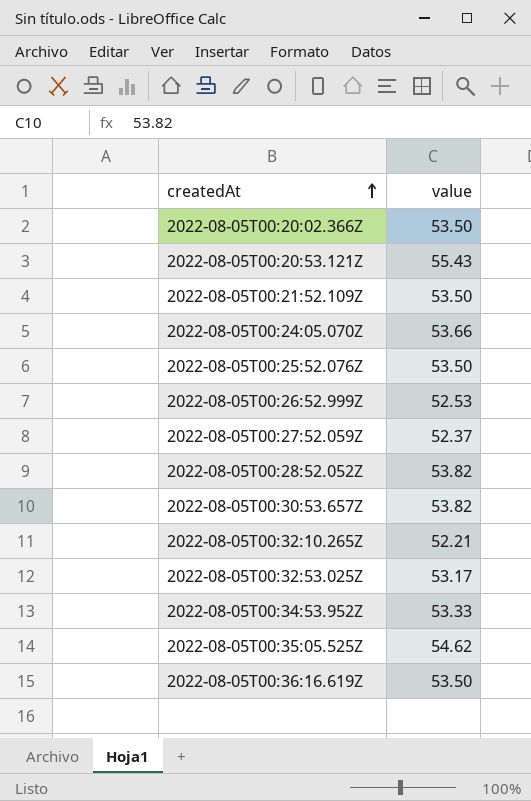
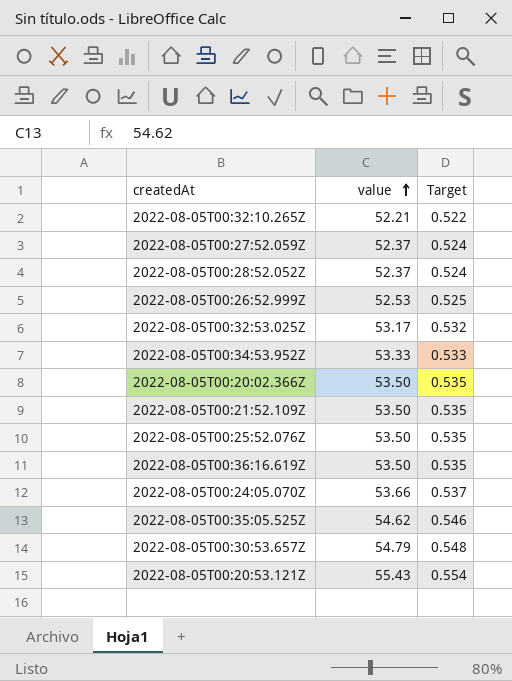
row order: createdAt ascending -> value ascending
column Target | formula: none -> [value] * 0.01
2022-08-05T00:28:52.052Z | value: 53.82 -> 52.37
2022-08-05T00:30:53.657Z | value: 53.82 -> 54.79

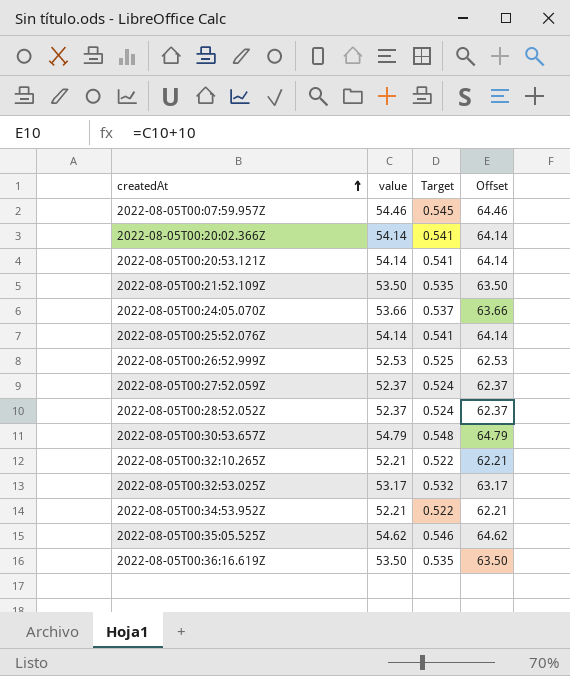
row order: value ascending -> createdAt ascending
column Offset | formula: none -> [value] + 10
row 2022-08-05T00:07:59.957Z: none -> 54.46 | 0.545 | 64.46
2022-08-05T00:20:02.366Z | value: 53.50 -> 54.14
2022-08-05T00:20:02.366Z | Target: 0.535 -> 0.541
2022-08-05T00:20:53.121Z | value: 55.43 -> 54.14
2022-08-05T00:20:53.121Z | Target: 0.554 -> 0.541
2022-08-05T00:25:52.076Z | value: 53.50 -> 54.14
2022-08-05T00:25:52.076Z | Target: 0.535 -> 0.541
2022-08-05T00:34:53.952Z | value: 53.33 -> 52.21
2022-08-05T00:34:53.952Z | Target: 0.533 -> 0.522

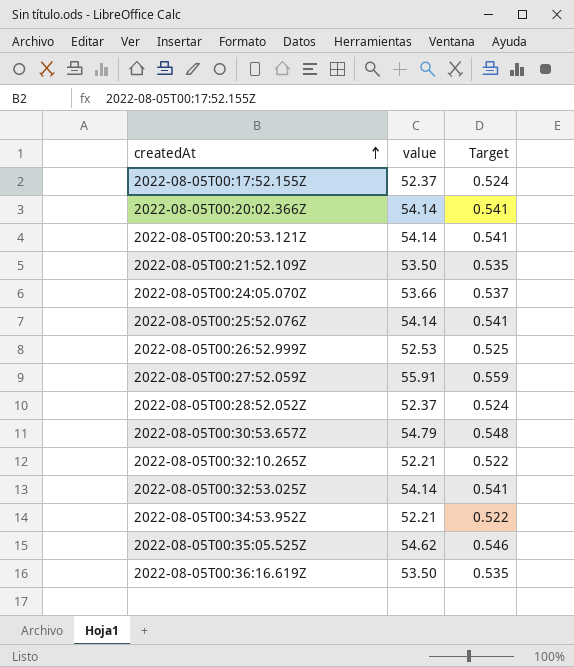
column Offset | formula: [value] + 10 -> none
row 2022-08-05T00:07:59.957Z: 54.46 | 0.545 | 64.46 -> none
row 2022-08-05T00:17:52.155Z: none -> 52.37 | 0.524
2022-08-05T00:27:52.059Z | value: 52.37 -> 55.91
2022-08-05T00:27:52.059Z | Target: 0.524 -> 0.559
2022-08-05T00:32:53.025Z | value: 53.17 -> 54.14
2022-08-05T00:32:53.025Z | Target: 0.532 -> 0.541

